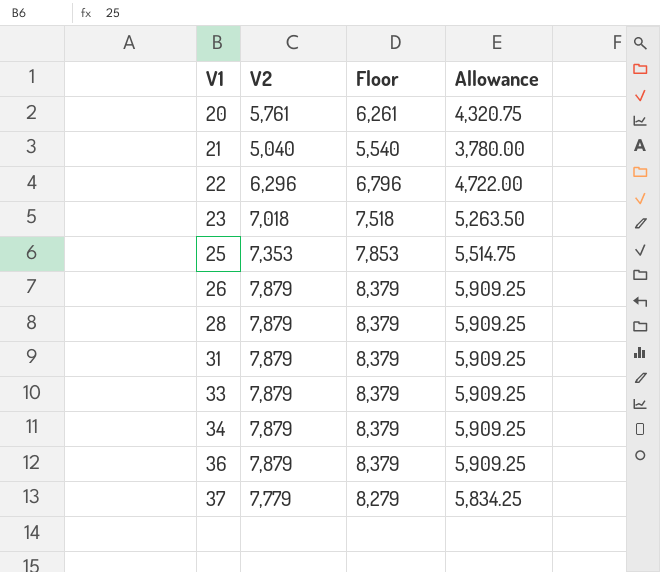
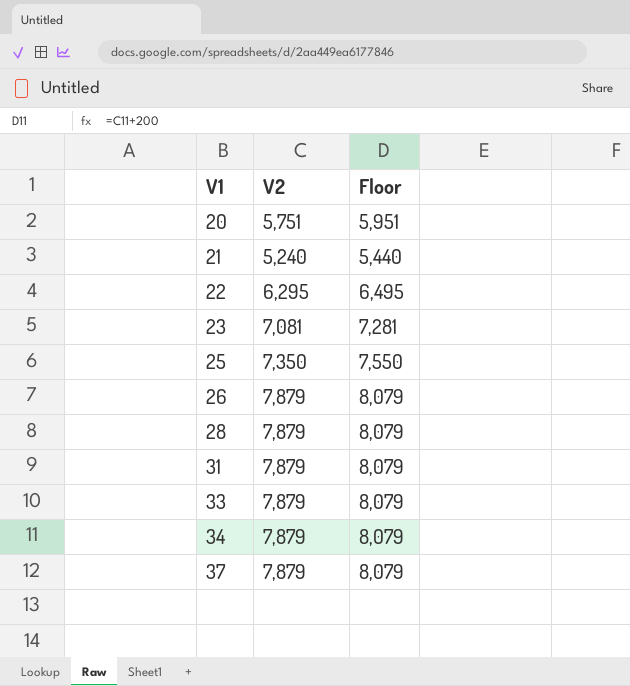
column Allowance | formula: [V2] * 0.75 -> none
column Floor | formula: [V2] + 500 -> [V2] + 200
row 36: 7,879 | 8,379 | 5,909.25 -> none
20 | V2: 5,761 -> 5,751
21 | V2: 5,040 -> 5,240
22 | V2: 6,296 -> 6,295
23 | V2: 7,018 -> 7,081
25 | V2: 7,353 -> 7,350
37 | V2: 7,779 -> 7,879

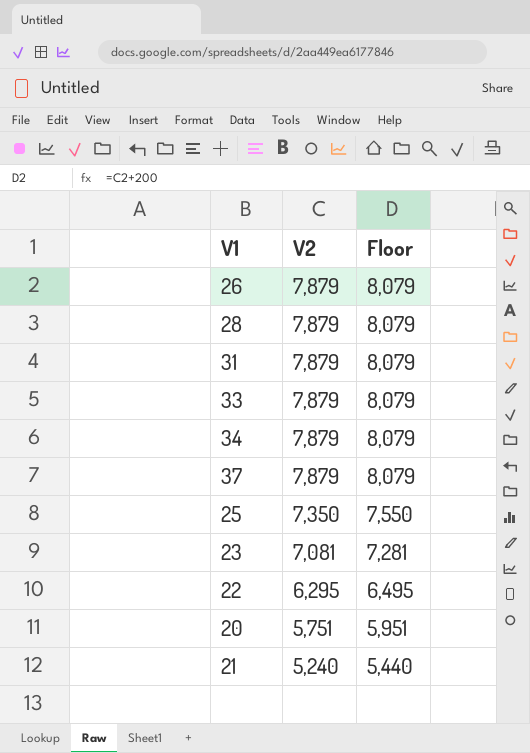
row order: V1 ascending -> V2 descending

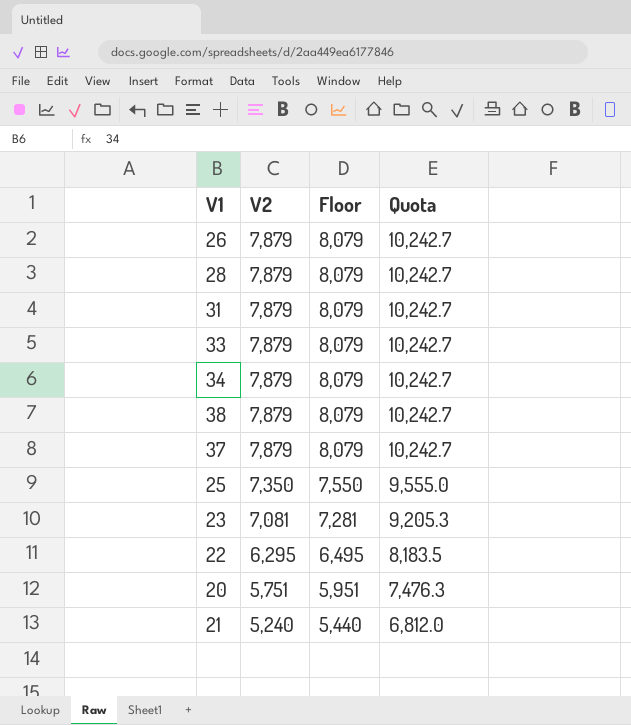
column Quota | formula: none -> [V2] * 1.3
row 38: none -> 7,879 | 8,079 | 10,242.7

